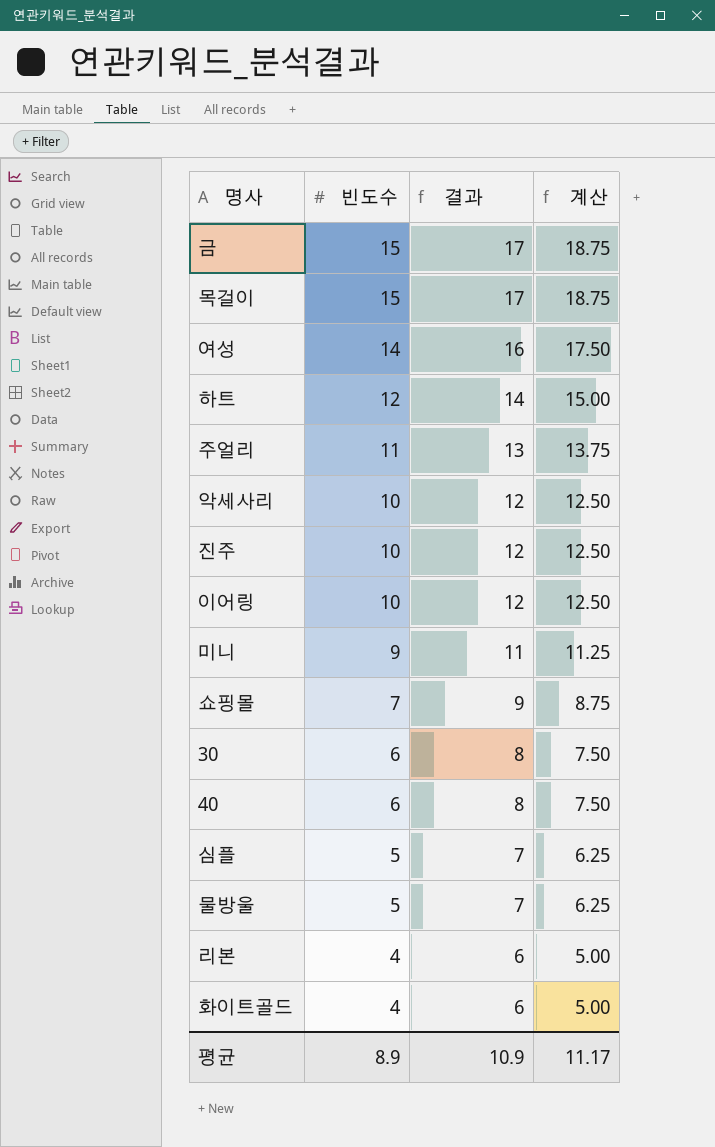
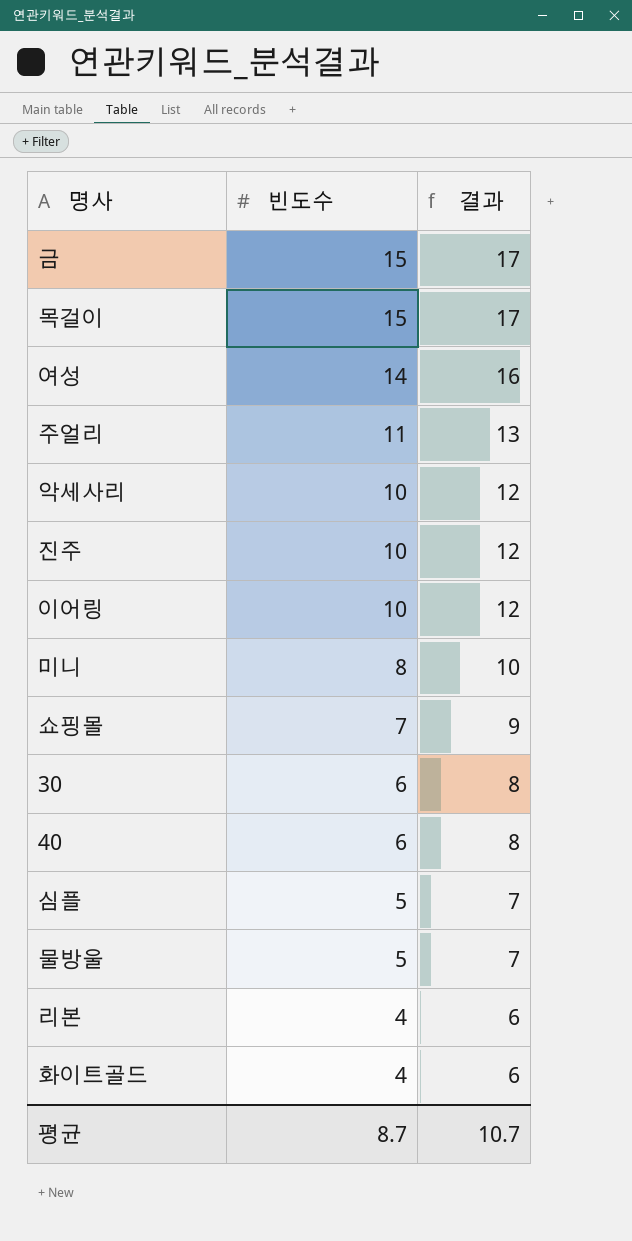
column 계산 | formula: [빈도수] * 1.25 -> none
row 하트: 12 | 14 | 15.00 -> none
미니 | 빈도수: 9 -> 8
미니 | 결과: 11 -> 10
평균 | 빈도수: 8.9 -> 8.7
평균 | 결과: 10.9 -> 10.7

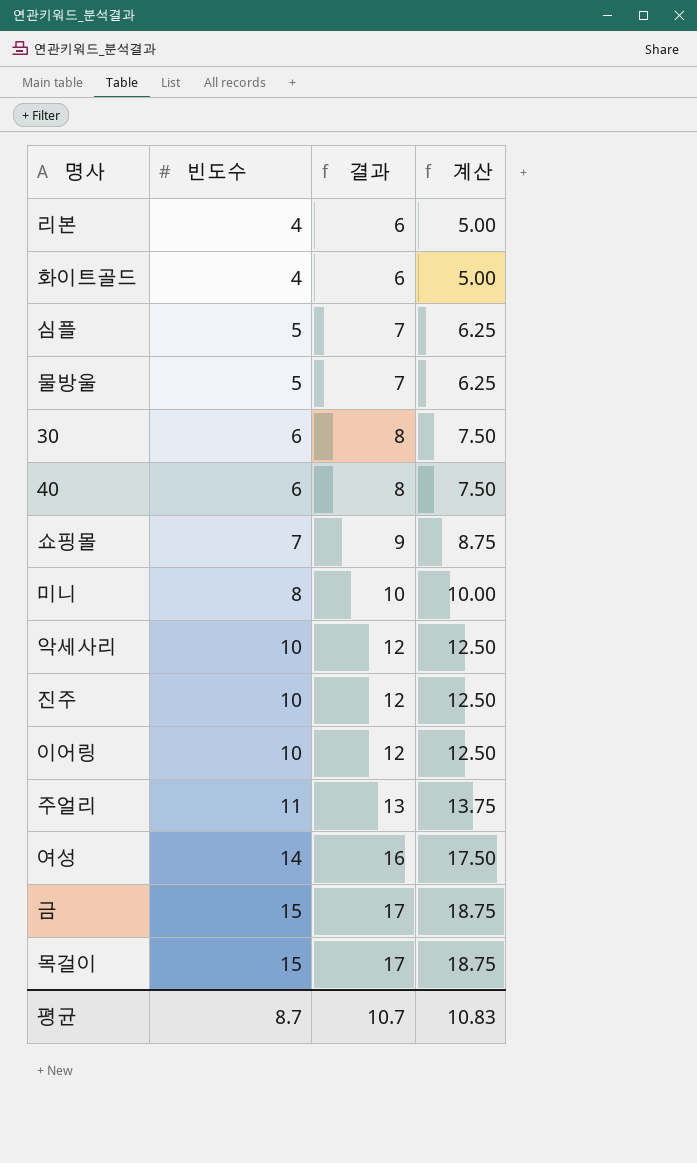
row order: 빈도수 descending -> 빈도수 ascending
column 계산 | formula: none -> [빈도수] * 1.25

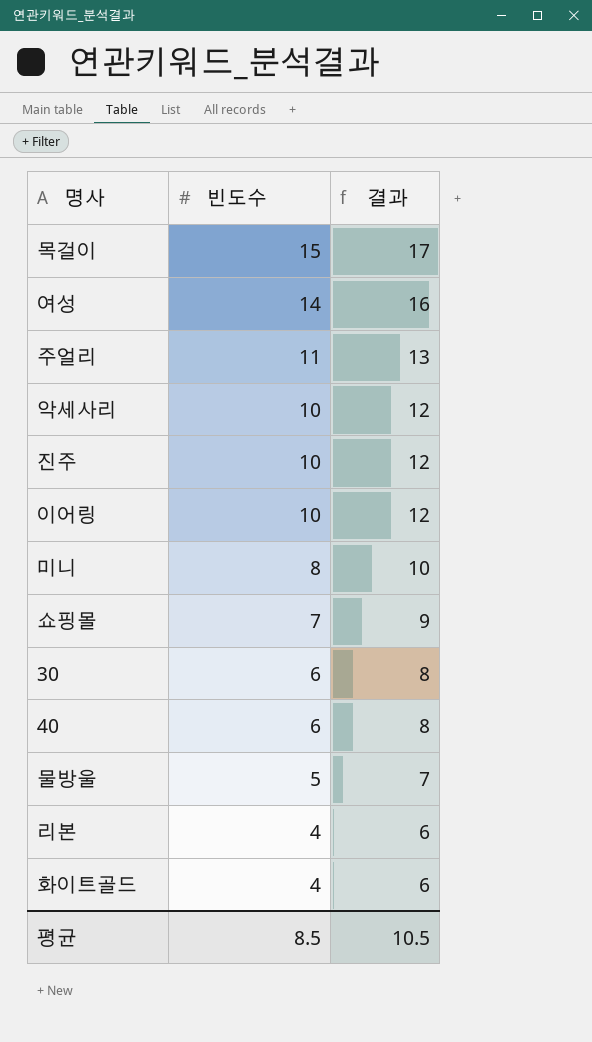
row order: 빈도수 ascending -> 빈도수 descending
column 계산 | formula: [빈도수] * 1.25 -> none
row 심플: 5 | 7 | 6.25 -> none
row 금: 15 | 17 | 18.75 -> none
평균 | 빈도수: 8.7 -> 8.5
평균 | 결과: 10.7 -> 10.5

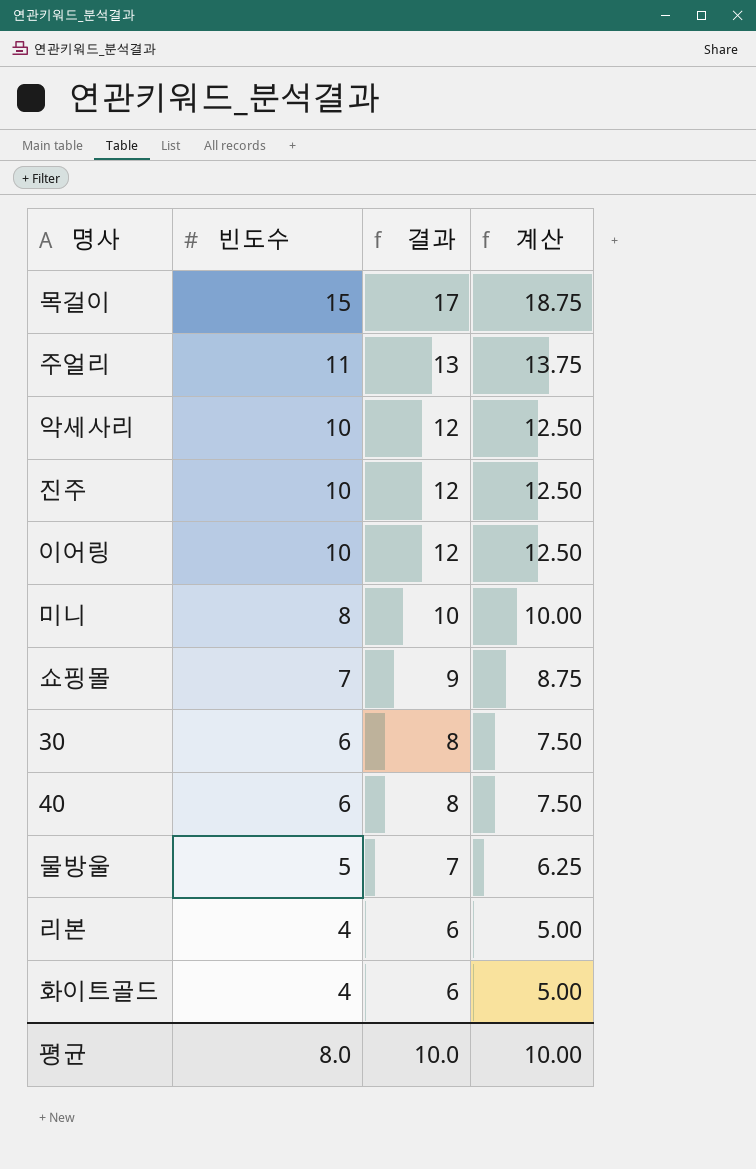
column 계산 | formula: none -> [빈도수] * 1.25
row 여성: 14 | 16 -> none
평균 | 빈도수: 8.5 -> 8.0
평균 | 결과: 10.5 -> 10.0

